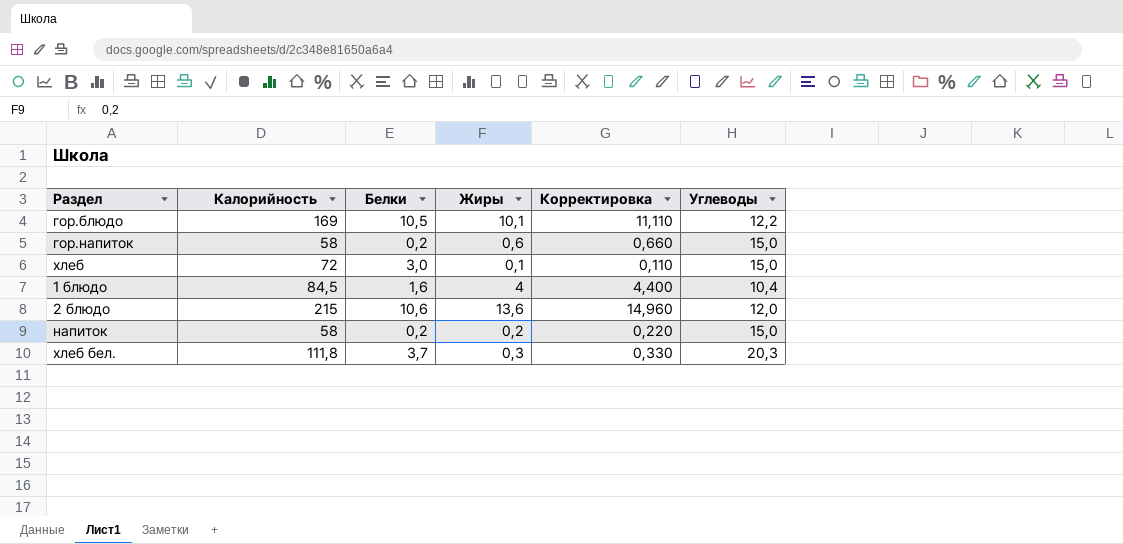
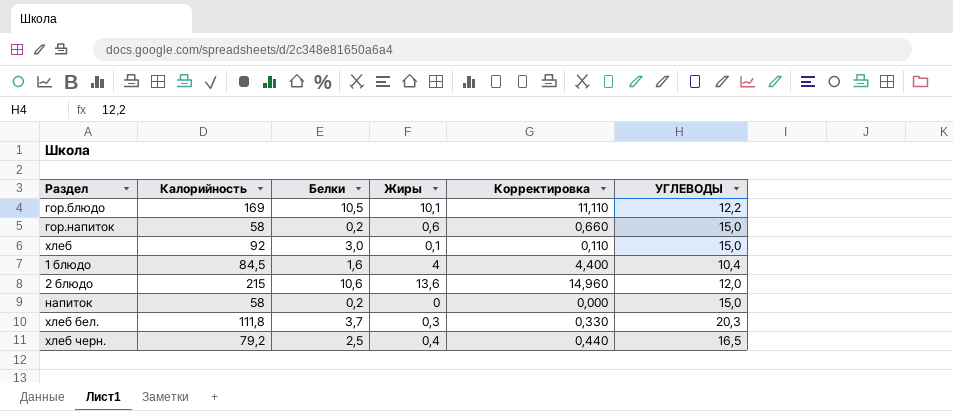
column name: Углеводы -> УГЛЕВОДЫ
хлеб | Калорийность: 72 -> 92
напиток | Жиры: 0,2 -> 0
напиток | Корректировка: 0,220 -> 0,000
row хлеб черн.: none -> 79,2 | 2,5 | 0,4 | 0,440 | 16,5

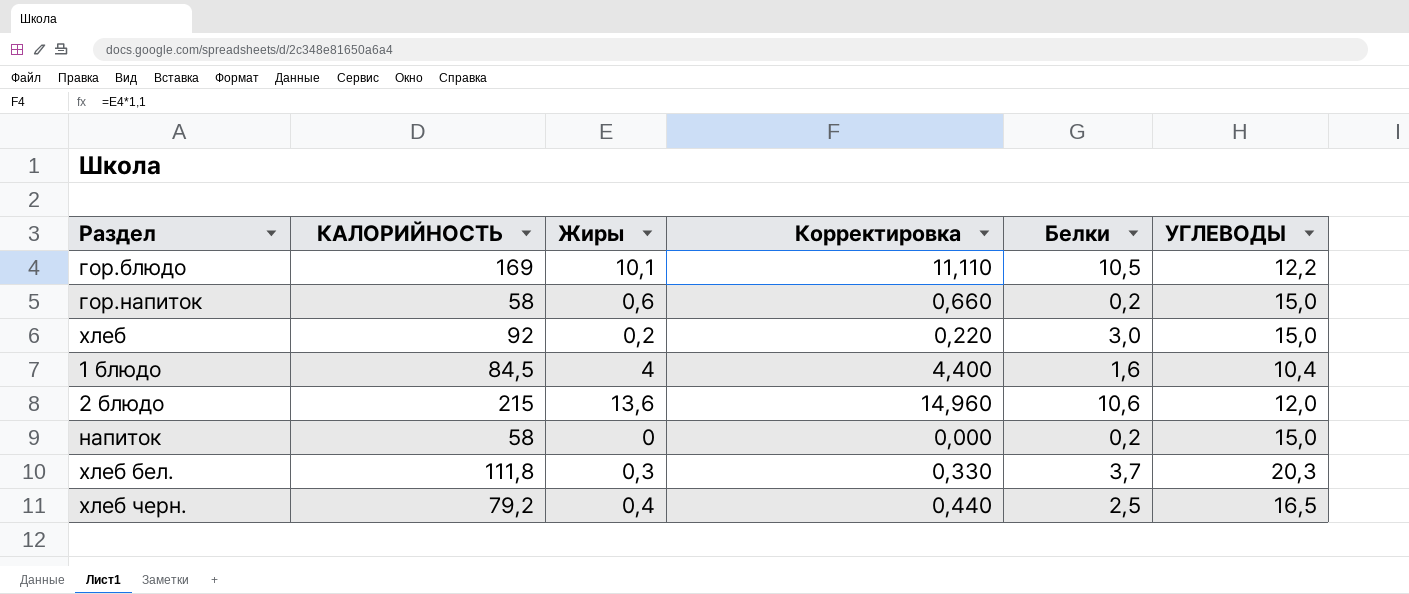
column name: Калорийность -> КАЛОРИЙНОСТЬ
column Белки | position: 3 -> 5
хлеб | Жиры: 0,1 -> 0,2
хлеб | Корректировка: 0,110 -> 0,220

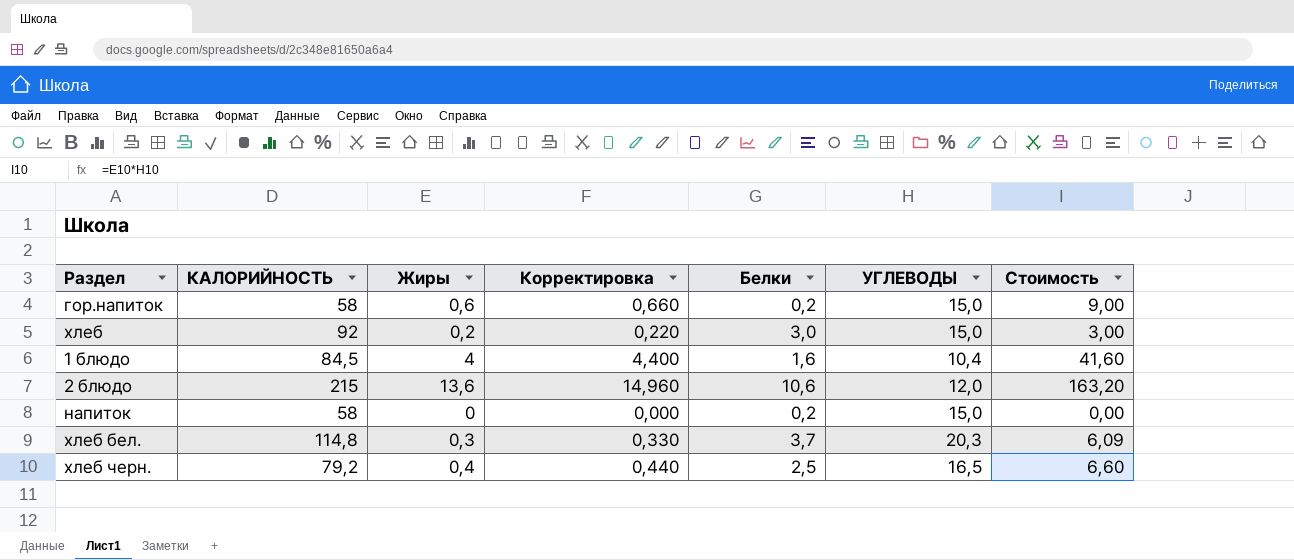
column Стоимость | formula: none -> [Жиры] * [УГЛЕВОДЫ]
row гор.блюдо: 169 | 10,1 | 11,110 | 10,5 | 12,2 -> none
хлеб бел. | КАЛОРИЙНОСТЬ: 111,8 -> 114,8

